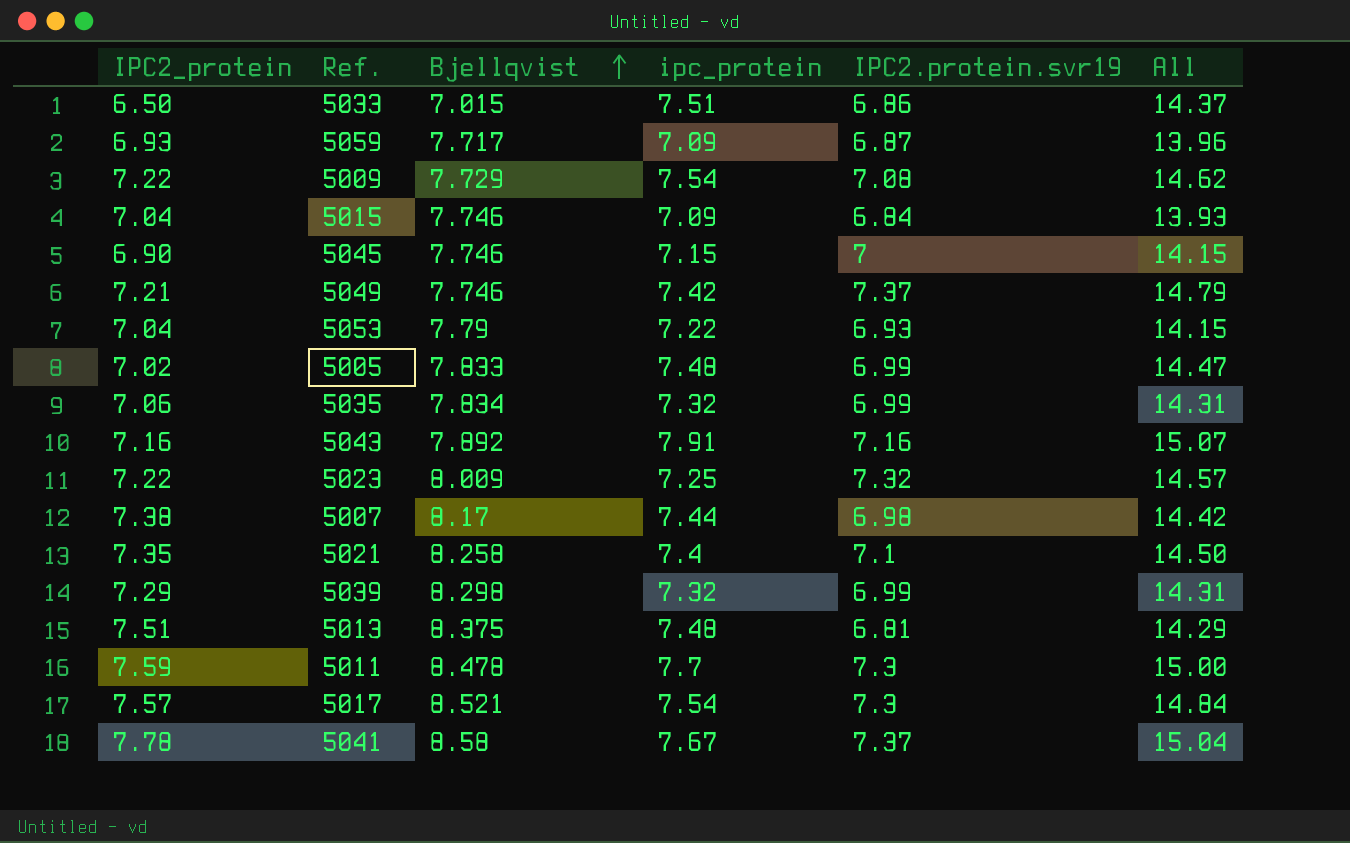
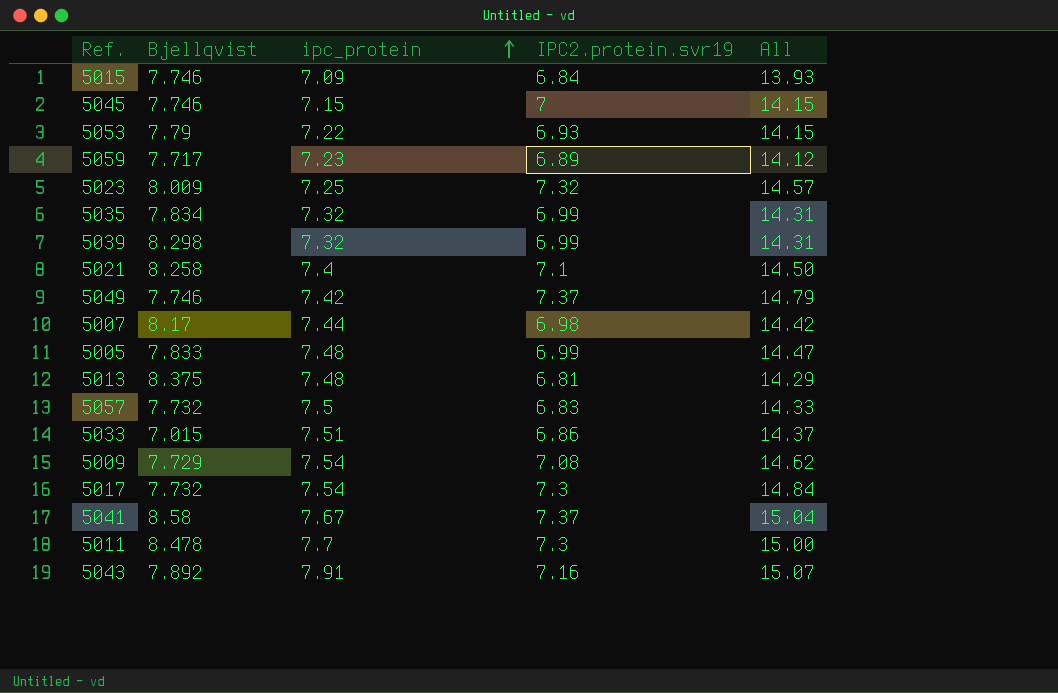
row order: Bjellqvist ascending -> ipc_protein ascending
column IPC2_protein | position: 1 -> none
5059 | ipc_protein: 7.09 -> 7.23
5059 | IPC2.protein.svr19: 6.87 -> 6.89
5059 | All: 13.96 -> 14.12
row 5057: none -> 7.732 | 7.5 | 6.83 | 14.33
5017 | Bjellqvist: 8.521 -> 7.732

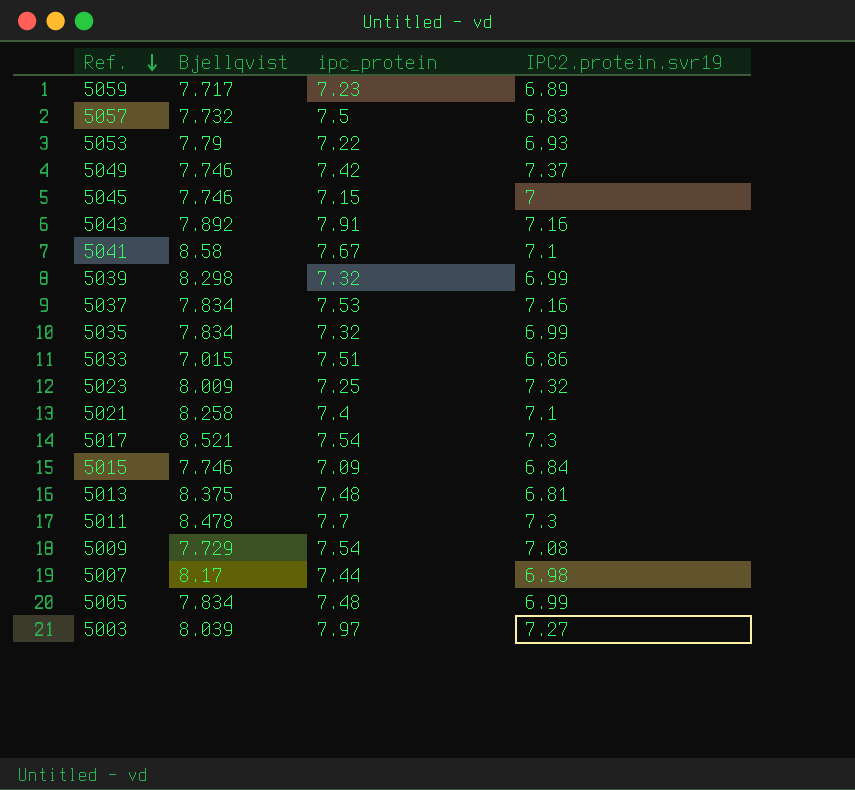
row order: ipc_protein ascending -> Ref. descending
column All | formula: [ipc_protein] + [IPC2.protein.svr19] -> none
5041 | IPC2.protein.svr19: 7.37 -> 7.1
row 5037: none -> 7.834 | 7.53 | 7.16
5017 | Bjellqvist: 7.732 -> 8.521
5005 | Bjellqvist: 7.833 -> 7.834
row 5003: none -> 8.039 | 7.97 | 7.27

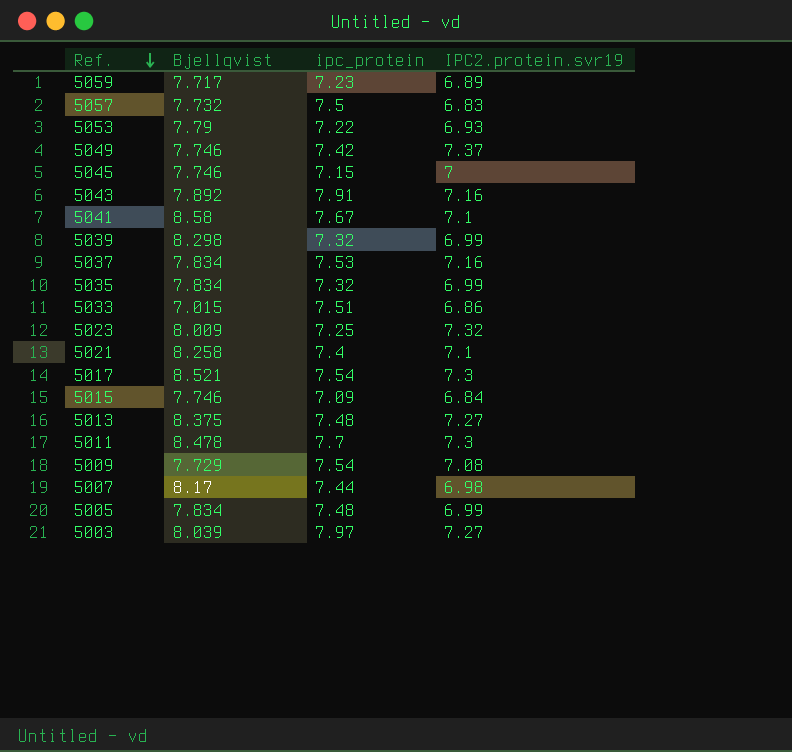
5013 | IPC2.protein.svr19: 6.81 -> 7.27

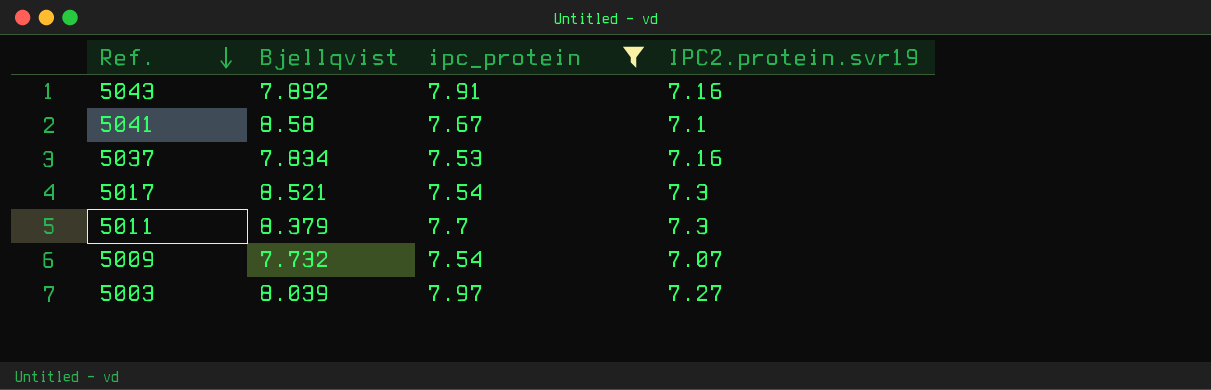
filter: none -> ipc_protein >= 7.53
5011 | Bjellqvist: 8.478 -> 8.379
5009 | Bjellqvist: 7.729 -> 7.732
5009 | IPC2.protein.svr19: 7.08 -> 7.07

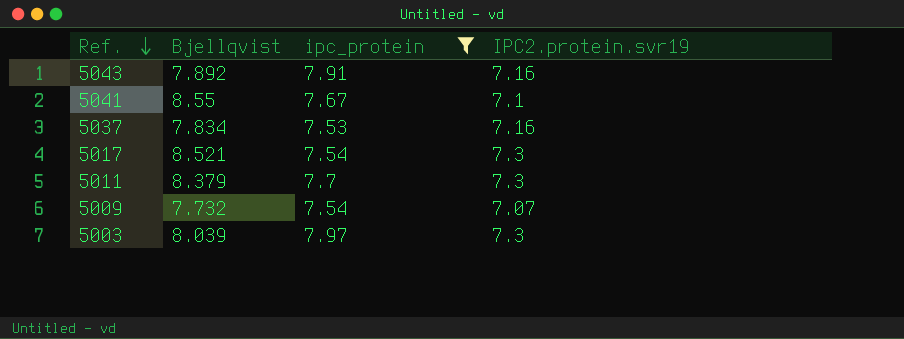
5041 | Bjellqvist: 8.58 -> 8.55
5003 | IPC2.protein.svr19: 7.27 -> 7.3

